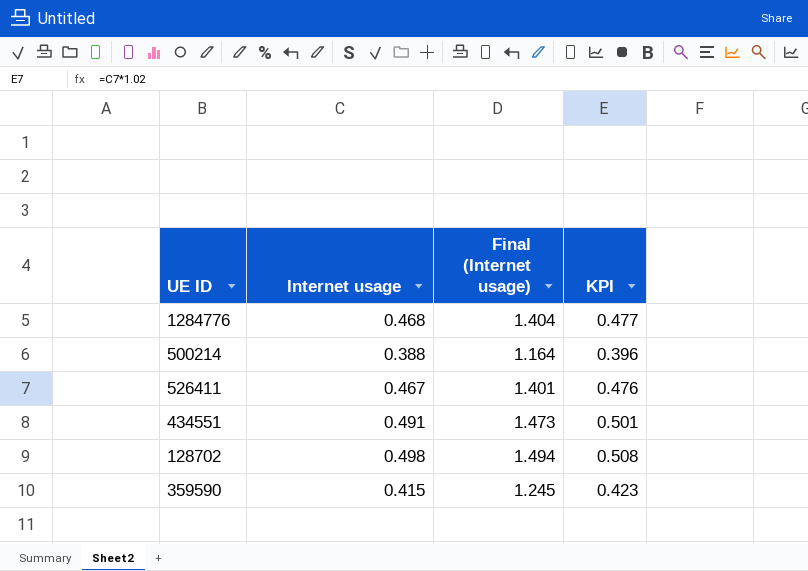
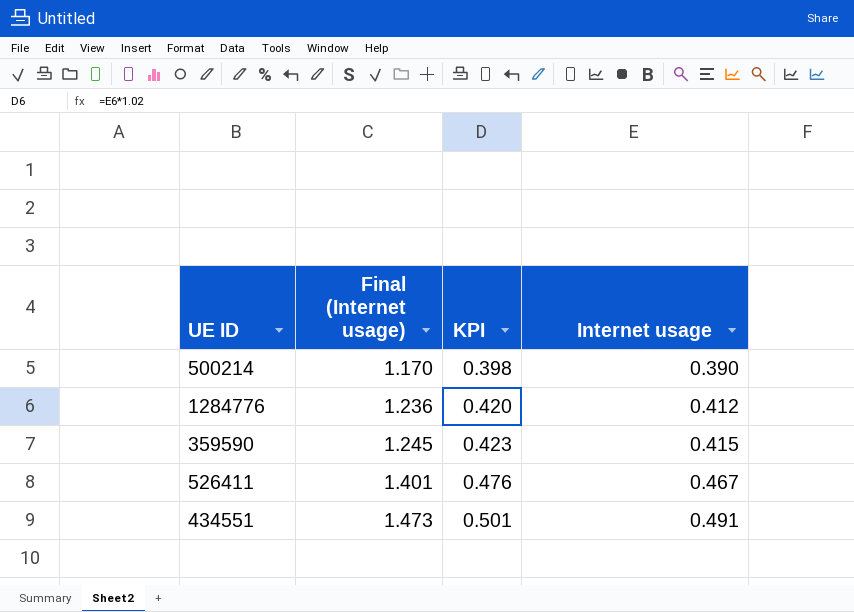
row order: none -> Final (Internet usage) ascending
column Internet usage | position: 2 -> 4
row 128702: 0.498 | 1.494 | 0.508 -> none
500214 | Final (Internet usage): 1.164 -> 1.170
500214 | KPI: 0.396 -> 0.398
500214 | Internet usage: 0.388 -> 0.390
1284776 | Final (Internet usage): 1.404 -> 1.236
1284776 | KPI: 0.477 -> 0.420
1284776 | Internet usage: 0.468 -> 0.412

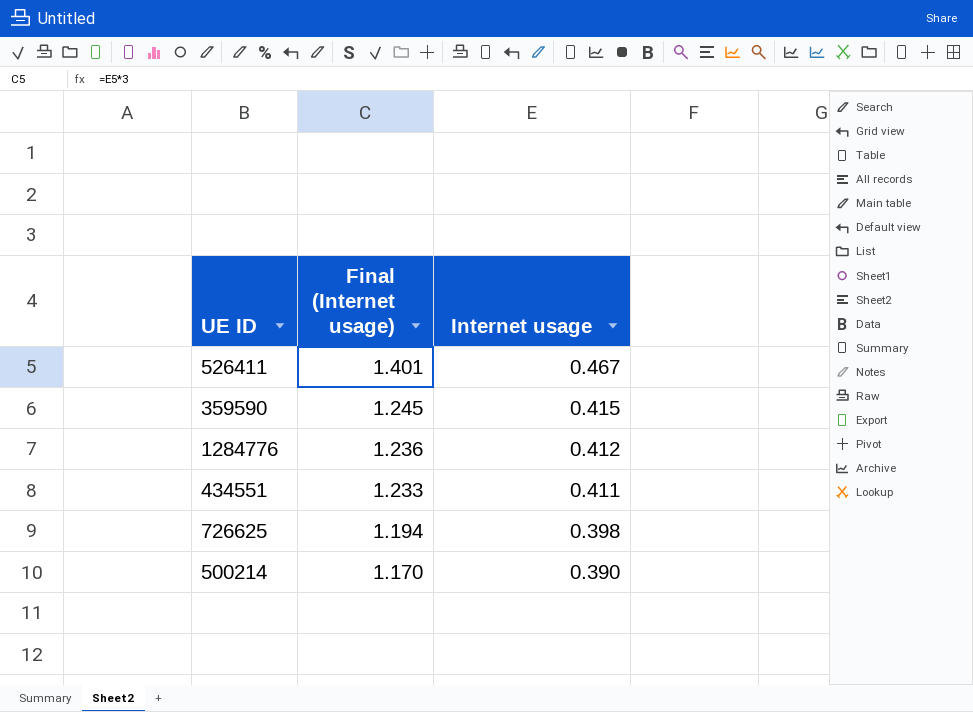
row order: Final (Internet usage) ascending -> Final (Internet usage) descending
column KPI | formula: [Internet usage] * 1.02 -> none
434551 | Final (Internet usage): 1.473 -> 1.233
434551 | Internet usage: 0.491 -> 0.411
row 726625: none -> 1.194 | 0.398

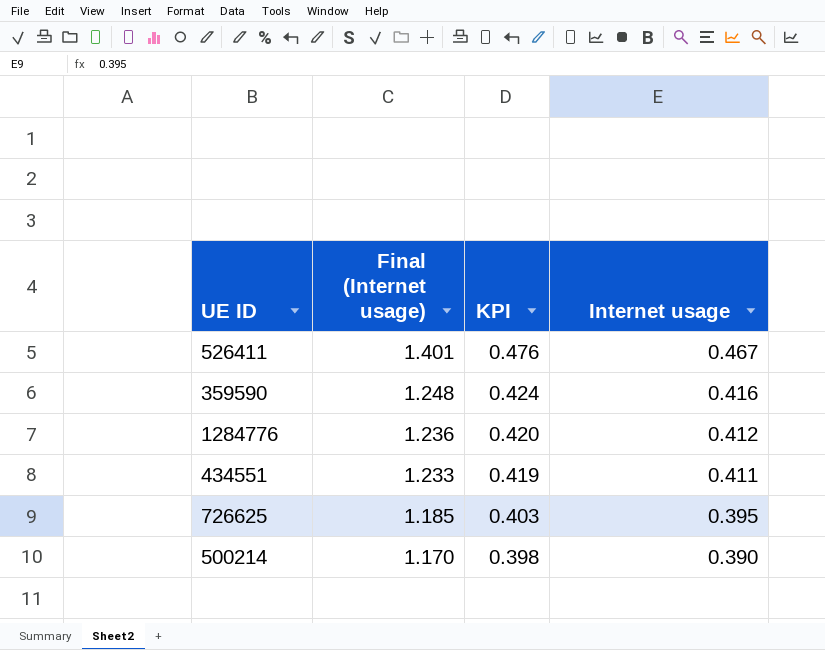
column KPI | formula: none -> [Internet usage] * 1.02
359590 | Final (Internet usage): 1.245 -> 1.248
359590 | Internet usage: 0.415 -> 0.416
726625 | Final (Internet usage): 1.194 -> 1.185
726625 | Internet usage: 0.398 -> 0.395

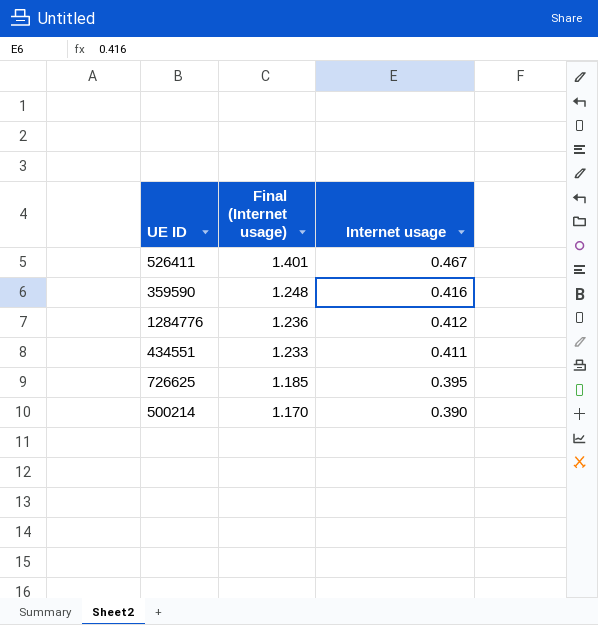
column KPI | formula: [Internet usage] * 1.02 -> none

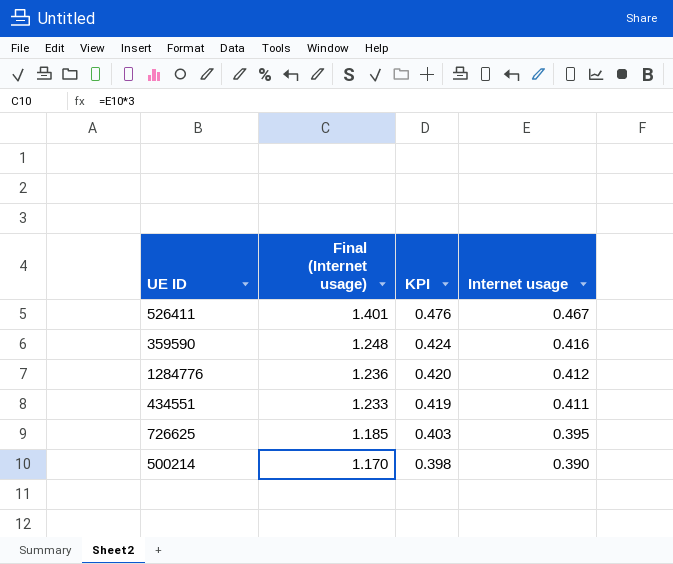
column KPI | formula: none -> [Internet usage] * 1.02

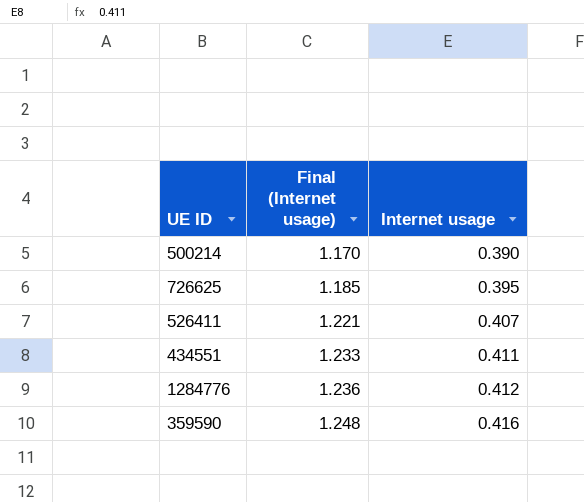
row order: Final (Internet usage) descending -> Final (Internet usage) ascending
column KPI | formula: [Internet usage] * 1.02 -> none
526411 | Final (Internet usage): 1.401 -> 1.221
526411 | Internet usage: 0.467 -> 0.407

